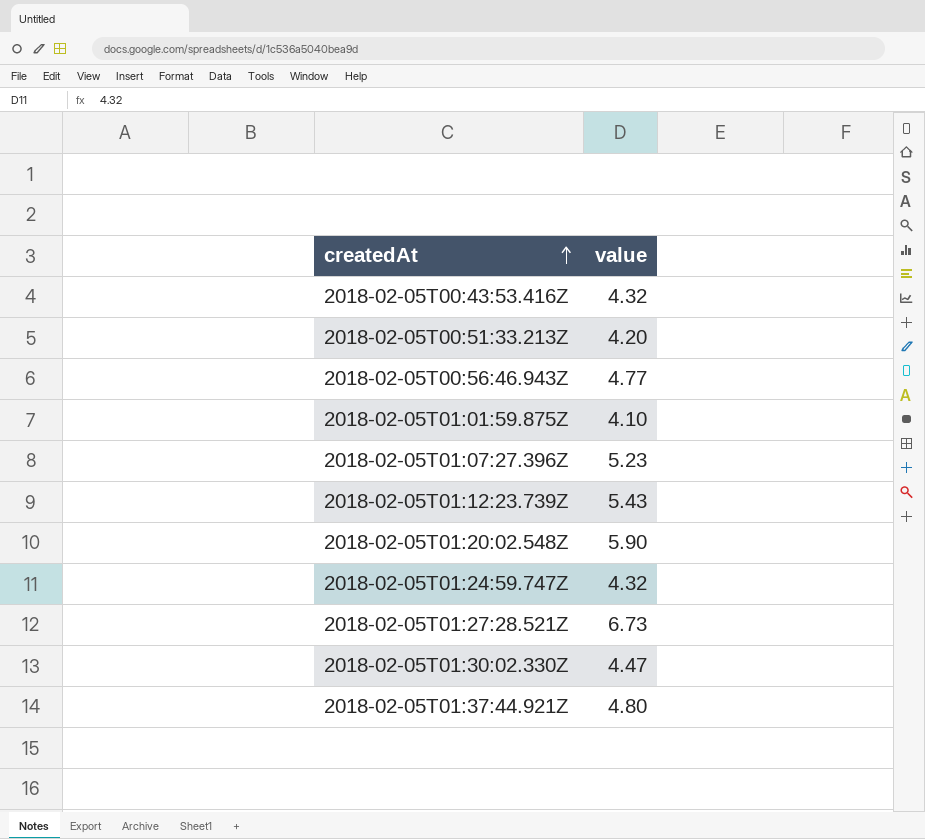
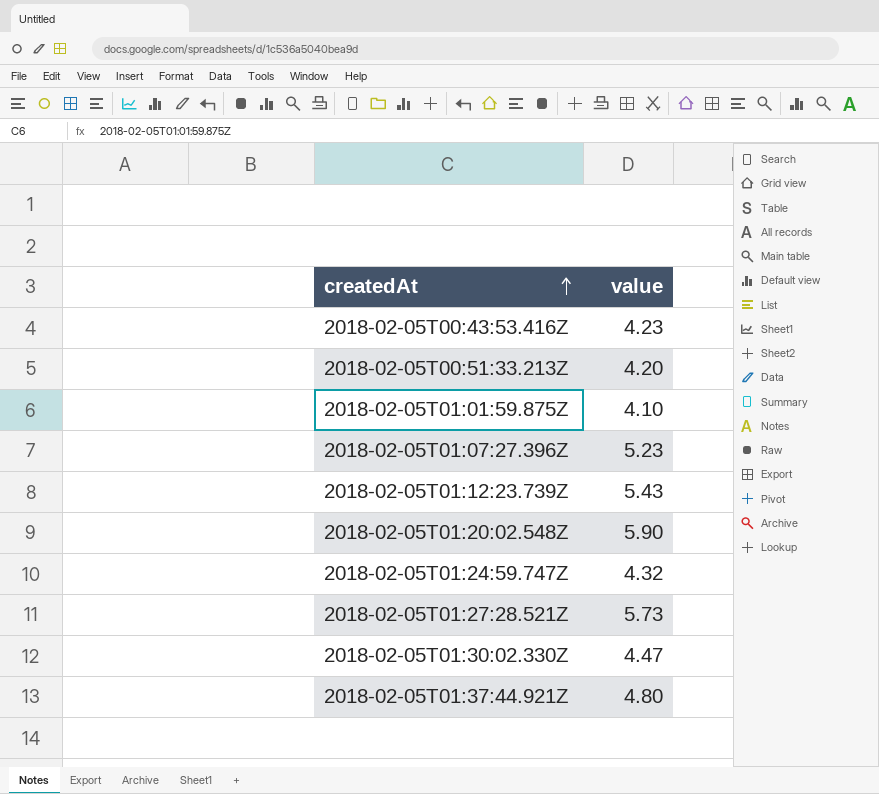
row 2018-02-05T00:56:46.943Z: 4.77 -> none
2018-02-05T00:43:53.416Z | value: 4.32 -> 4.23
2018-02-05T01:27:28.521Z | value: 6.73 -> 5.73

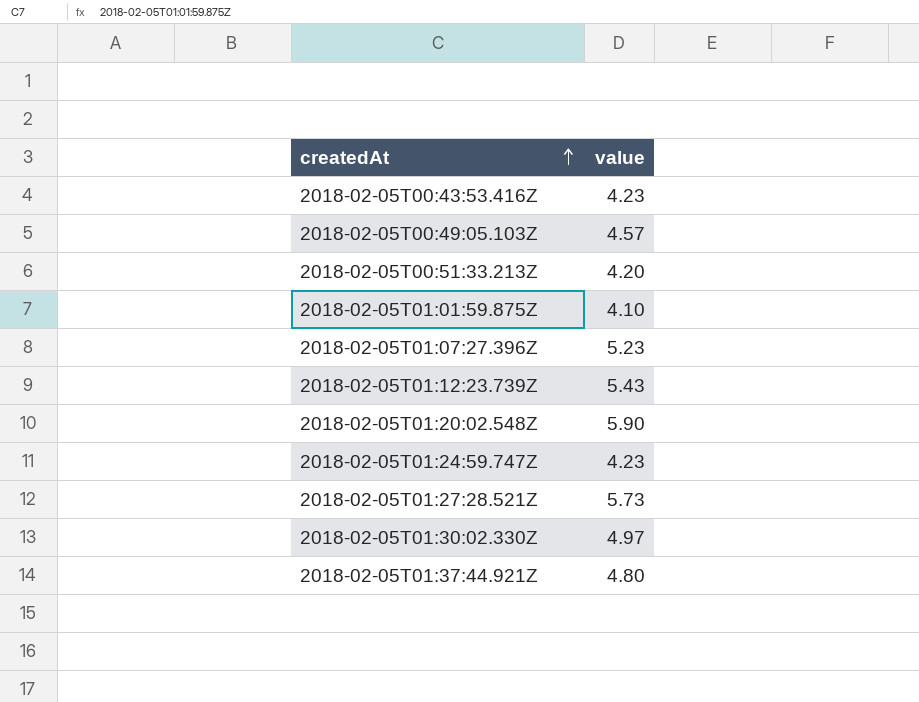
row 2018-02-05T00:49:05.103Z: none -> 4.57
2018-02-05T01:24:59.747Z | value: 4.32 -> 4.23
2018-02-05T01:30:02.330Z | value: 4.47 -> 4.97

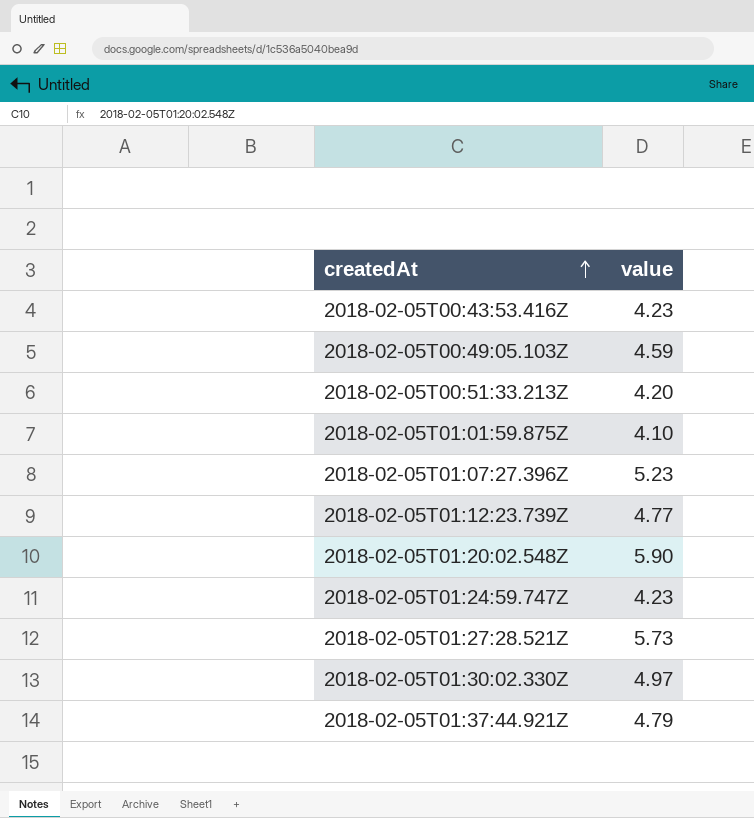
2018-02-05T00:49:05.103Z | value: 4.57 -> 4.59
2018-02-05T01:12:23.739Z | value: 5.43 -> 4.77
2018-02-05T01:37:44.921Z | value: 4.80 -> 4.79

